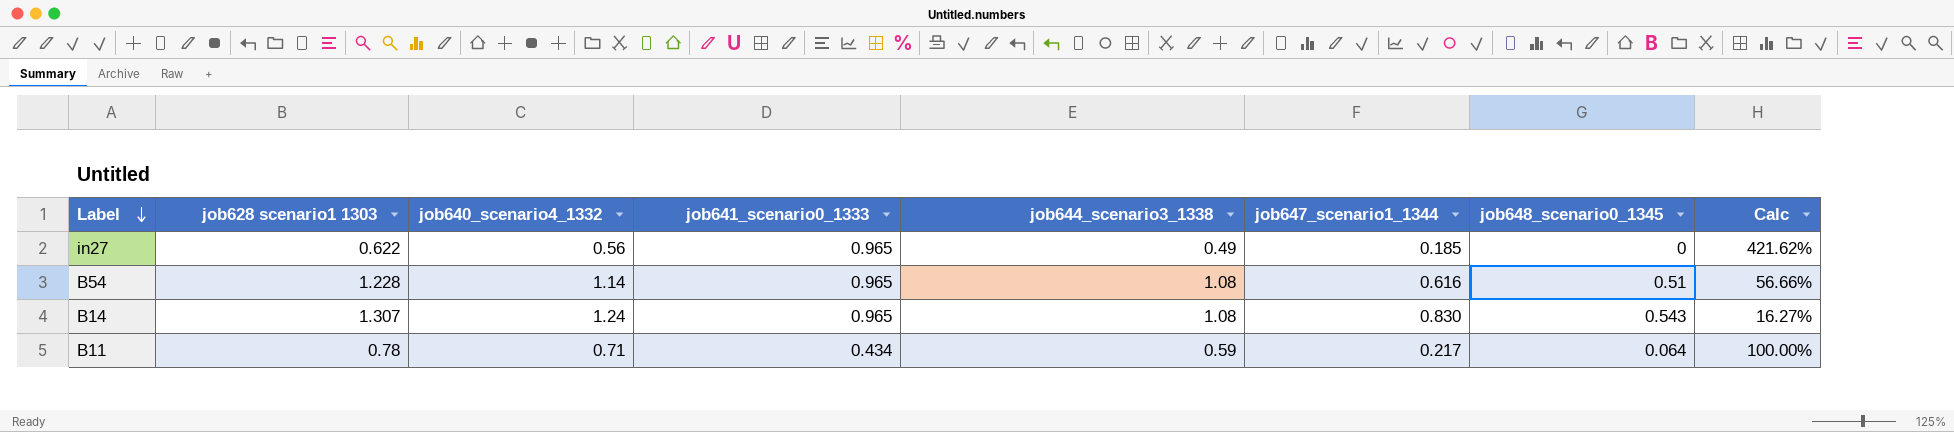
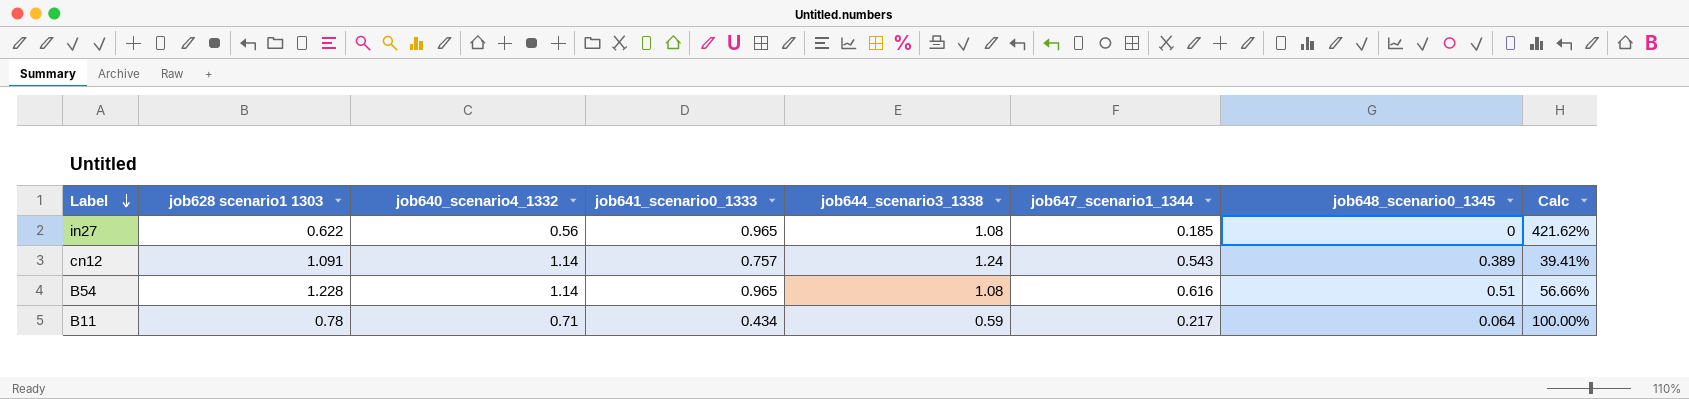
row B14: 1.307 | 1.24 | 0.965 | 1.08 | 0.830 | 0.543 | 16.27% -> none
in27 | job644_scenario3_1338: 0.49 -> 1.08
row cn12: none -> 1.091 | 1.14 | 0.757 | 1.24 | 0.543 | 0.389 | 39.41%

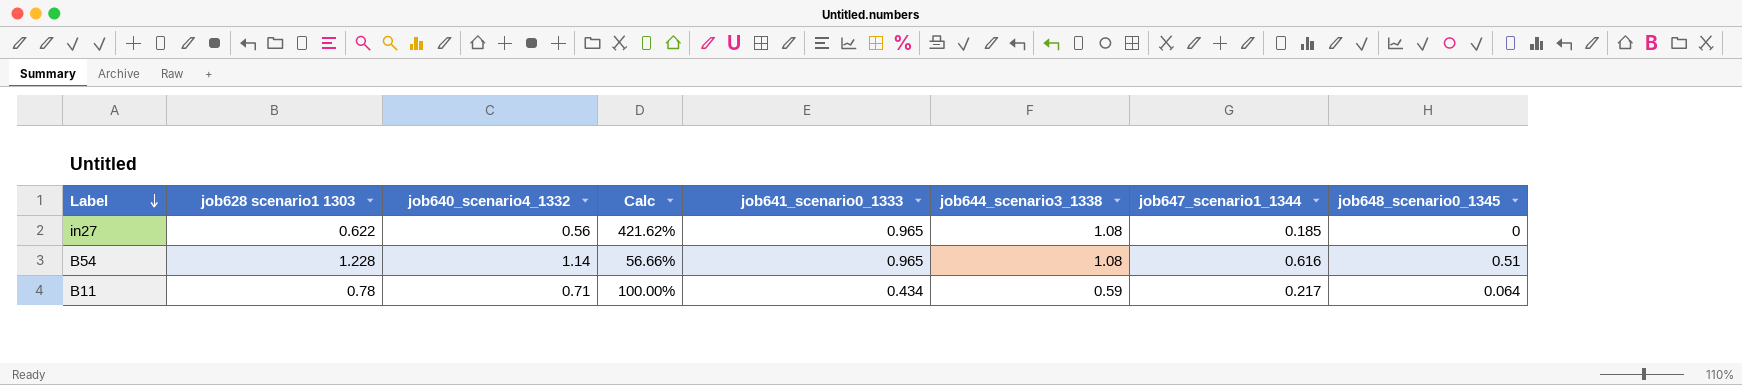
column Calc | position: 8 -> 4
row cn12: 1.091 | 1.14 | 0.757 | 1.24 | 0.543 | 0.389 | 39.41% -> none

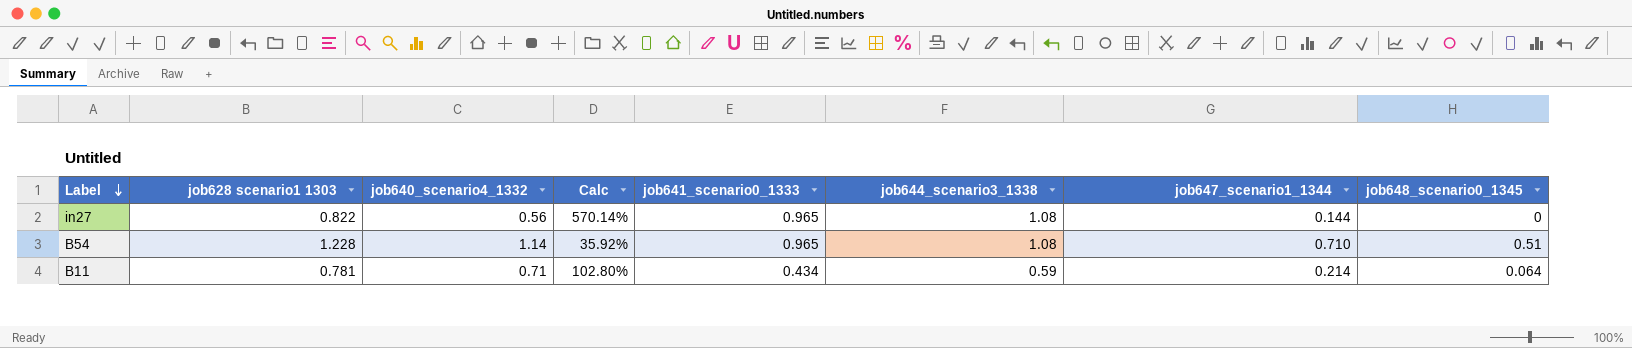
in27 | job628 scenario1 1303: 0.622 -> 0.822
in27 | Calc: 421.62% -> 570.14%
in27 | job647_scenario1_1344: 0.185 -> 0.144
B54 | Calc: 56.66% -> 35.92%
B54 | job647_scenario1_1344: 0.616 -> 0.710
B11 | job628 scenario1 1303: 0.78 -> 0.781
B11 | Calc: 100.00% -> 102.80%
B11 | job647_scenario1_1344: 0.217 -> 0.214

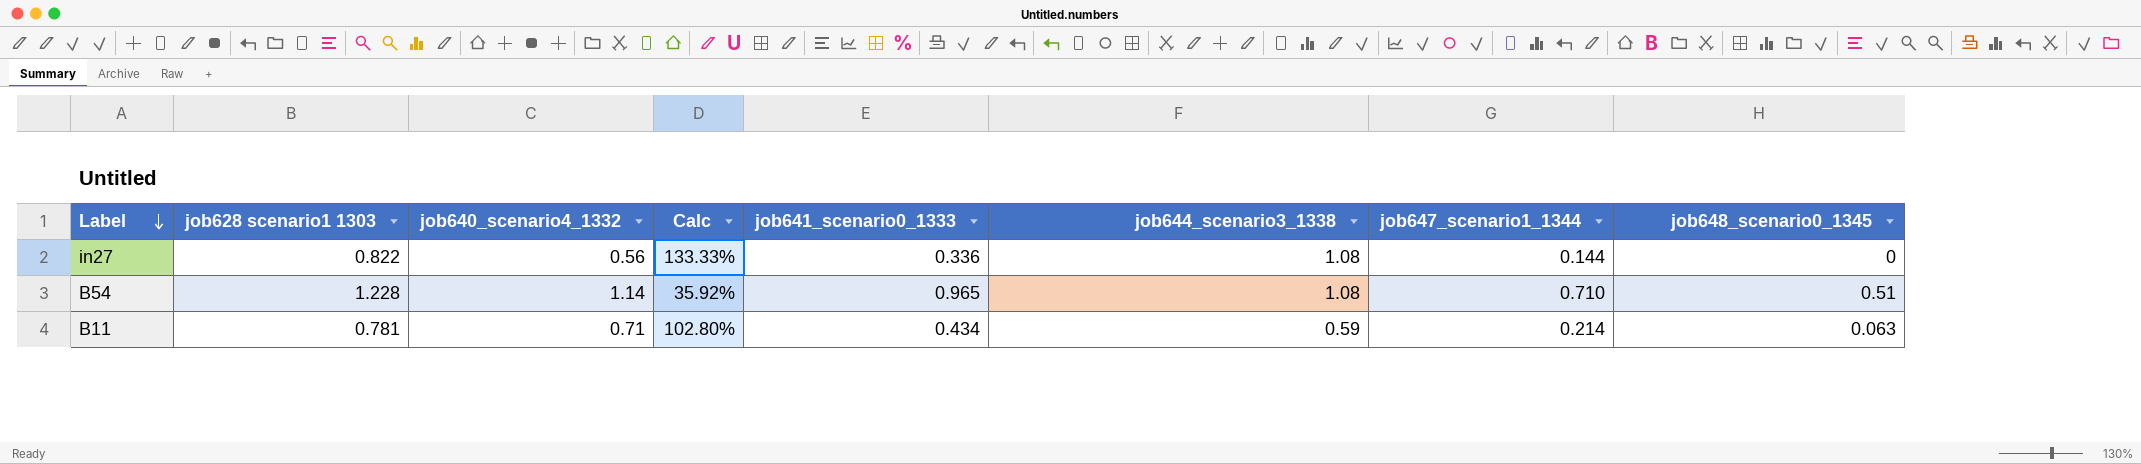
in27 | Calc: 570.14% -> 133.33%
in27 | job641_scenario0_1333: 0.965 -> 0.336
B11 | job648_scenario0_1345: 0.064 -> 0.063

